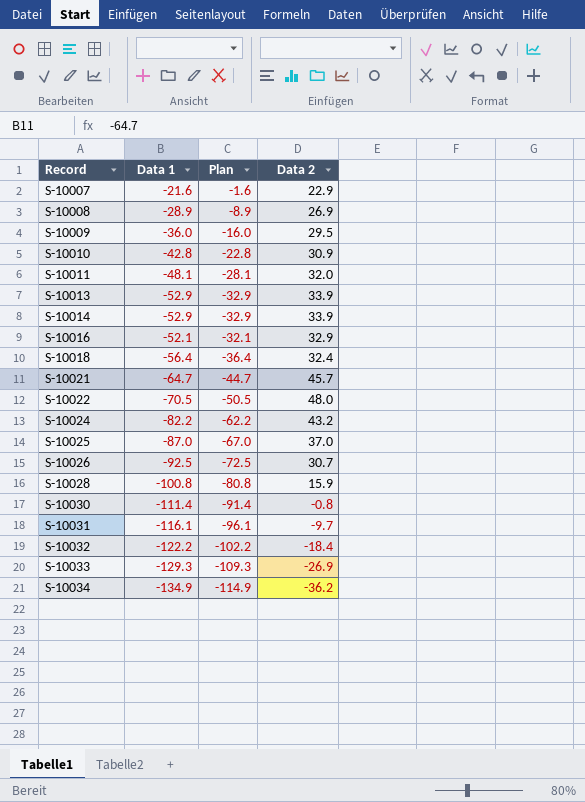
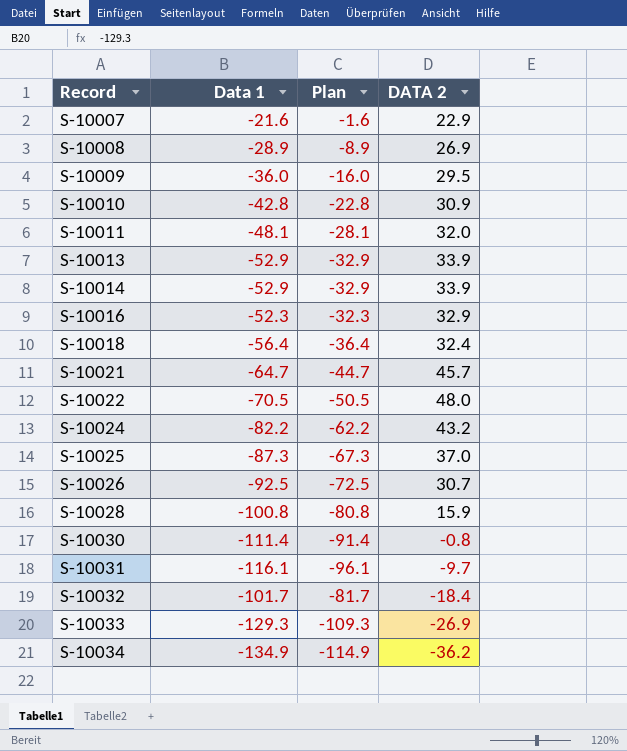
column name: Data 2 -> DATA 2
S-10016 | Data 1: -52.1 -> -52.3
S-10016 | Plan: -32.1 -> -32.3
S-10025 | Data 1: -87.0 -> -87.3
S-10025 | Plan: -67.0 -> -67.3
S-10032 | Data 1: -122.2 -> -101.7
S-10032 | Plan: -102.2 -> -81.7

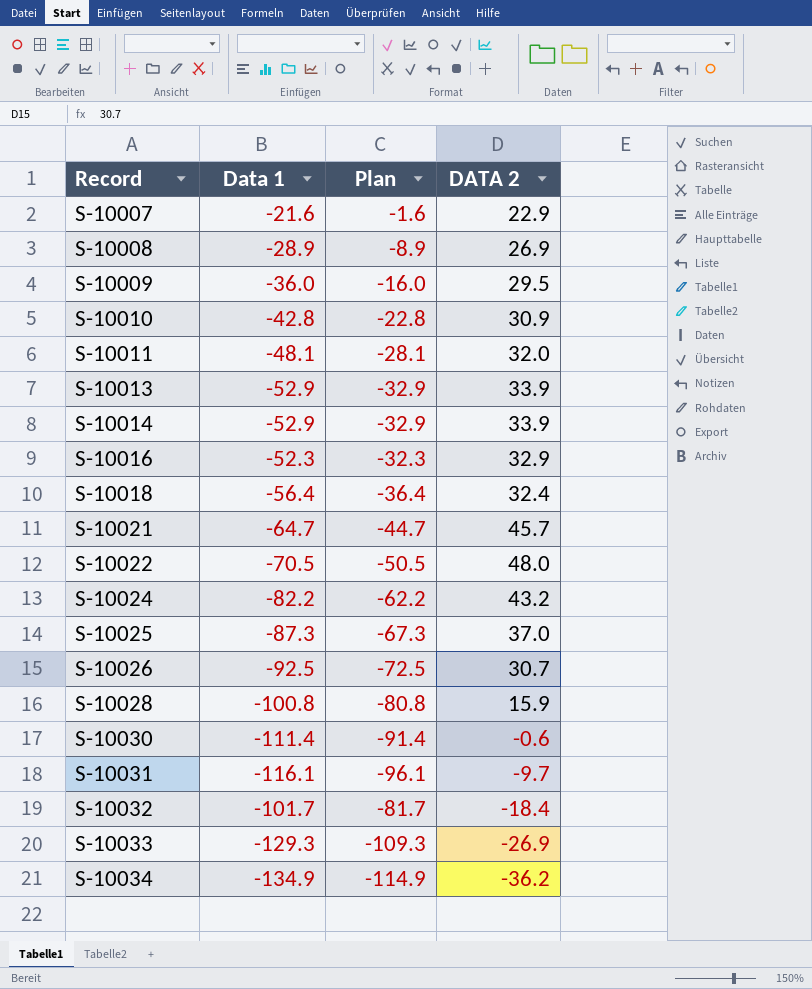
S-10030 | DATA 2: -0.8 -> -0.6

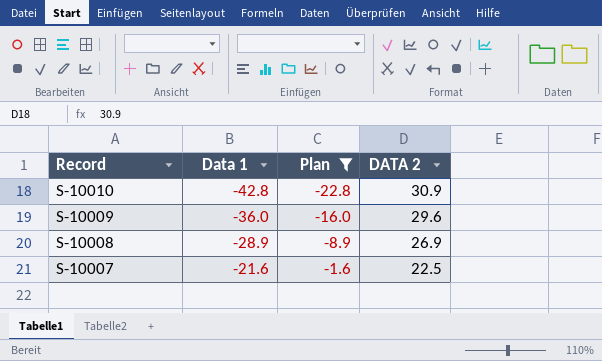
filter: none -> Plan >= -22.8
row order: Record ascending -> Record descending
S-10009 | DATA 2: 29.5 -> 29.6
S-10007 | DATA 2: 22.9 -> 22.5

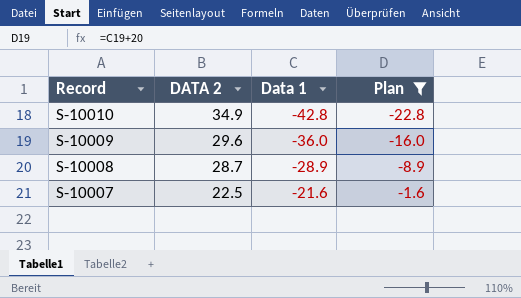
column DATA 2 | position: 4 -> 2
S-10010 | DATA 2: 30.9 -> 34.9
S-10008 | DATA 2: 26.9 -> 28.7

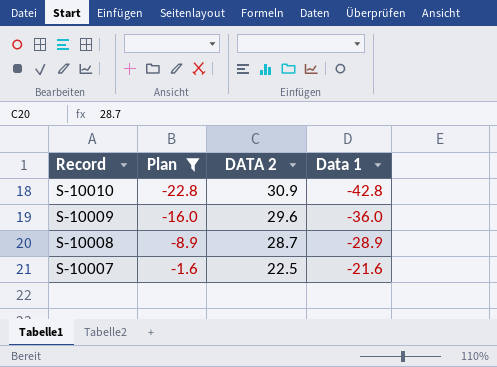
column Plan | position: 4 -> 2
S-10010 | DATA 2: 34.9 -> 30.9

